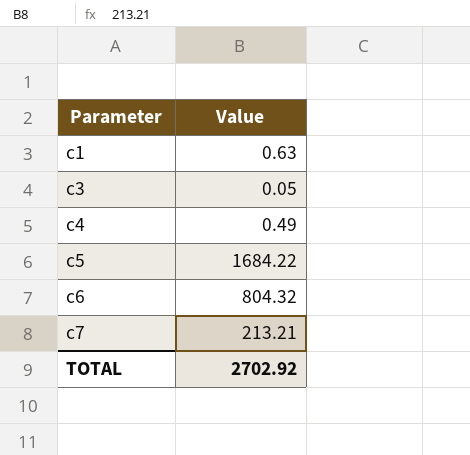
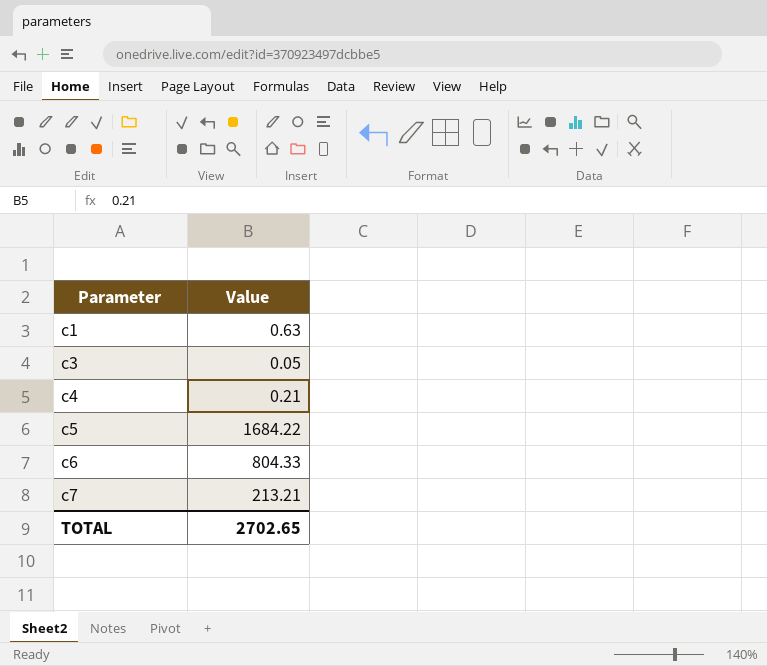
c4 | Value: 0.49 -> 0.21
c6 | Value: 804.32 -> 804.33
TOTAL | Value: 2702.92 -> 2702.65

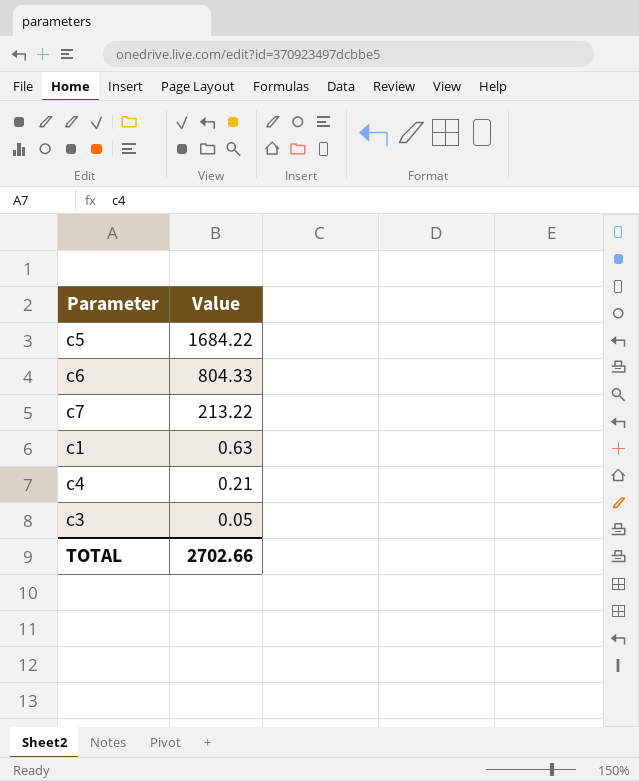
row order: Parameter ascending -> Value descending
c7 | Value: 213.21 -> 213.22
TOTAL | Value: 2702.65 -> 2702.66

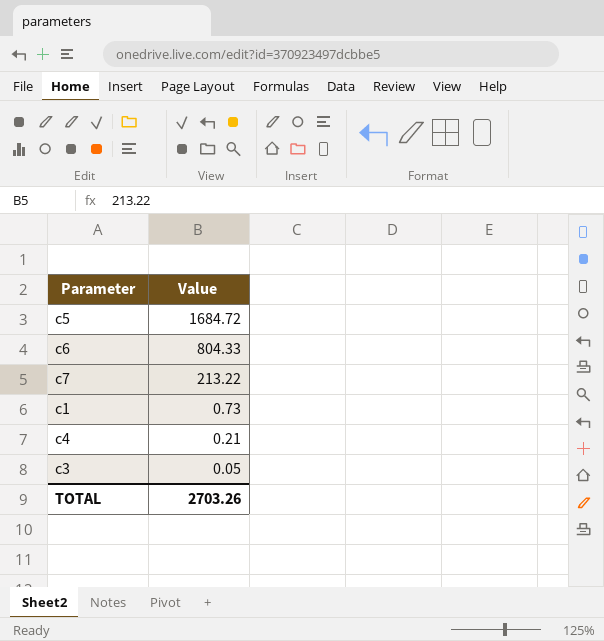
c5 | Value: 1684.22 -> 1684.72
c1 | Value: 0.63 -> 0.73
TOTAL | Value: 2702.66 -> 2703.26

